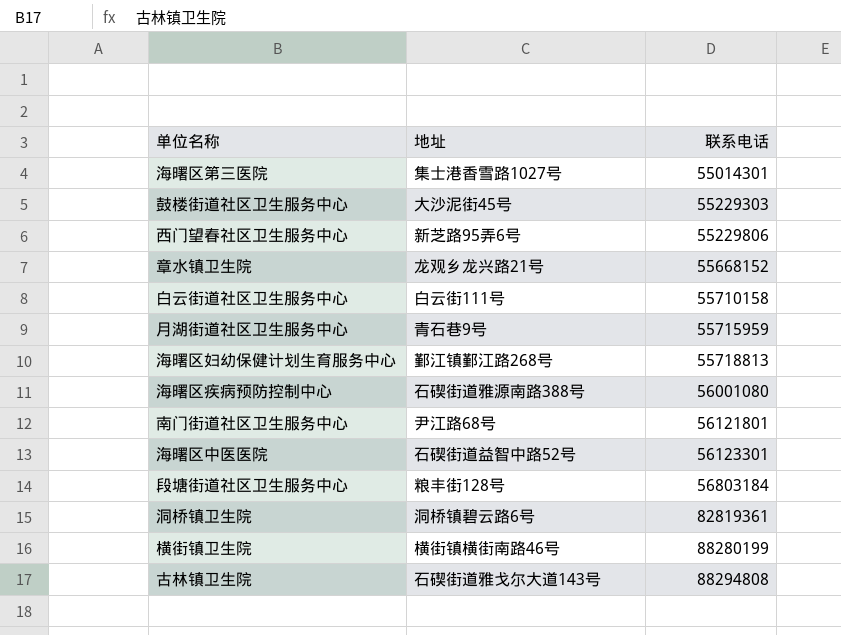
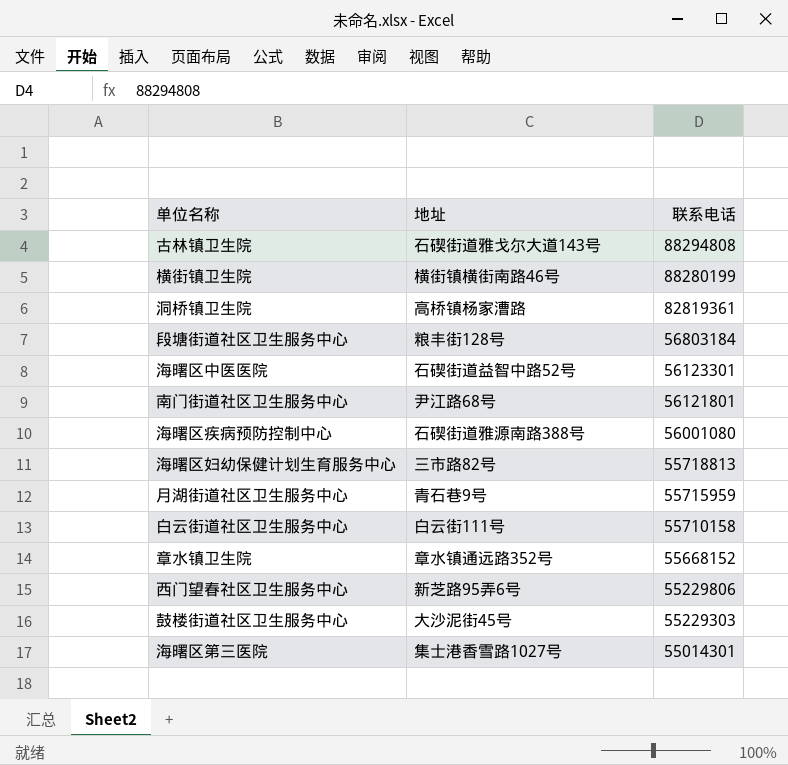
row order: 联系电话 ascending -> 联系电话 descending
洞桥镇卫生院 | 地址: 洞桥镇碧云路6号 -> 高桥镇杨家漕路
海曙区妇幼保健计划生育服务中心 | 地址: 鄞江镇鄞江路268号 -> 三市路82号
章水镇卫生院 | 地址: 龙观乡龙兴路21号 -> 章水镇通远路352号

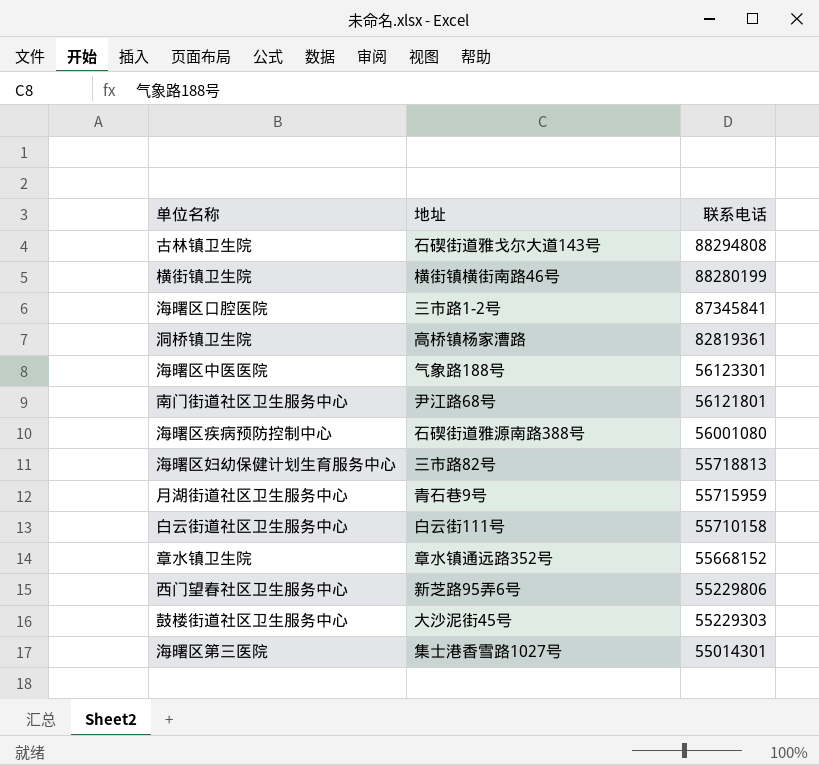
row 段塘街道社区卫生服务中心: 粮丰街128号 | 56803184 -> none
row 海曙区口腔医院: none -> 三市路1-2号 | 87345841
海曙区中医医院 | 地址: 石碶街道益智中路52号 -> 气象路188号

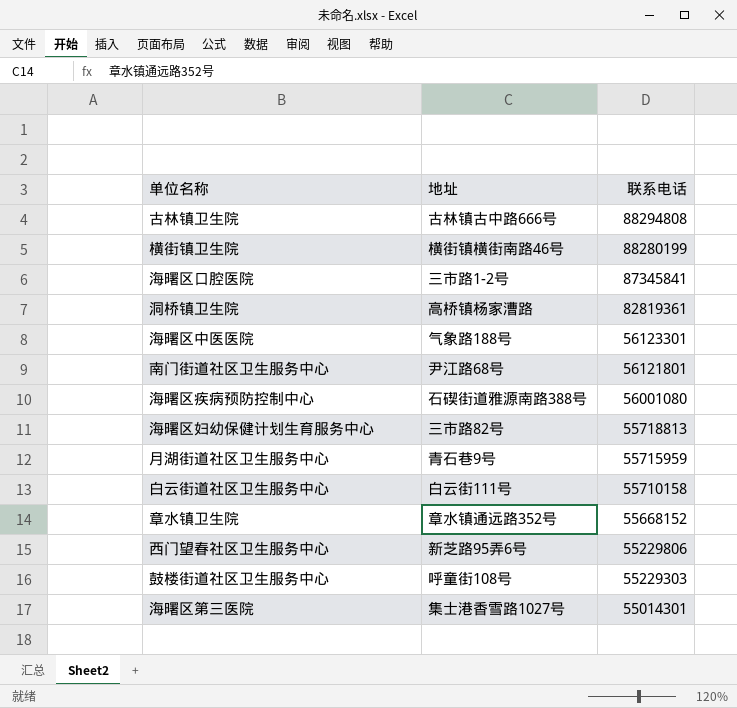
古林镇卫生院 | 地址: 石碶街道雅戈尔大道143号 -> 古林镇古中路666号
鼓楼街道社区卫生服务中心 | 地址: 大沙泥街45号 -> 呼童街108号

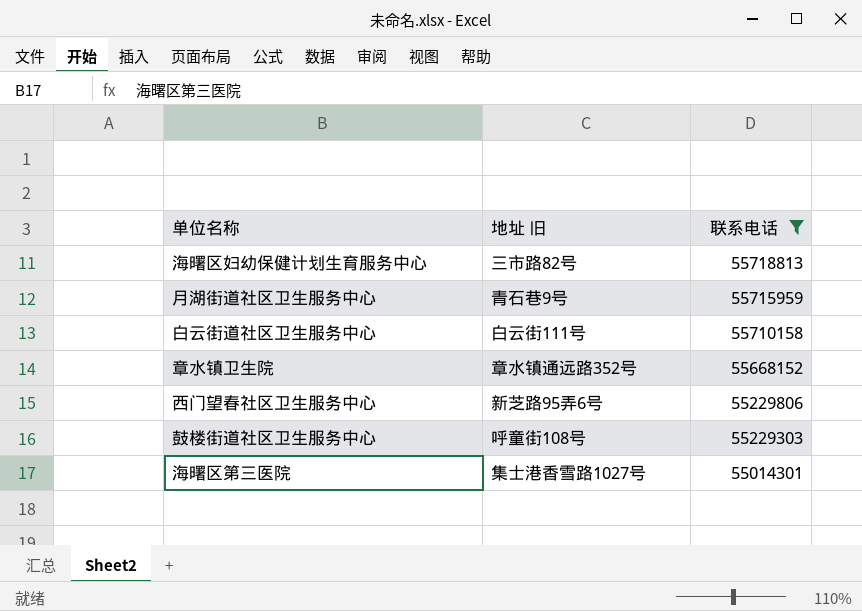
filter: none -> 联系电话 <= 55718813
column name: 地址 -> 地址 旧

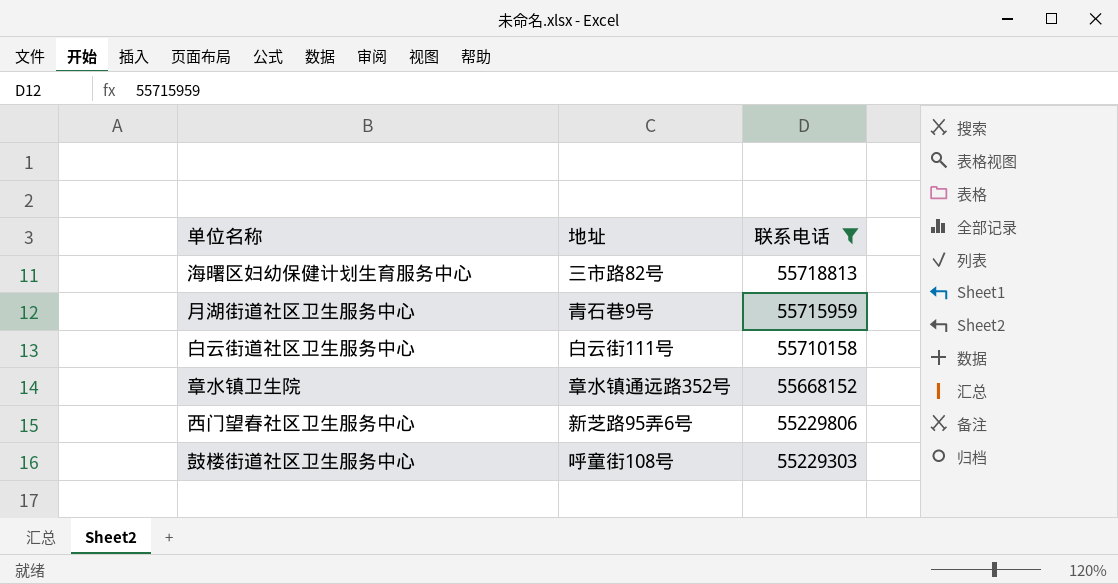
column name: 地址 旧 -> 地址
row 海曙区第三医院: 集士港香雪路1027号 | 55014301 -> none

